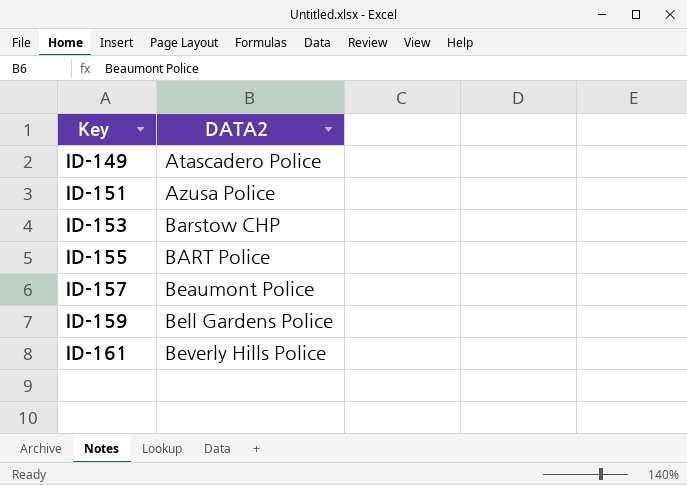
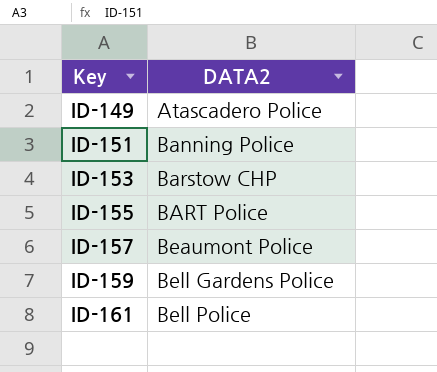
ID-151 | DATA2: Azusa Police -> Banning Police
ID-161 | DATA2: Beverly Hills Police -> Bell Police

